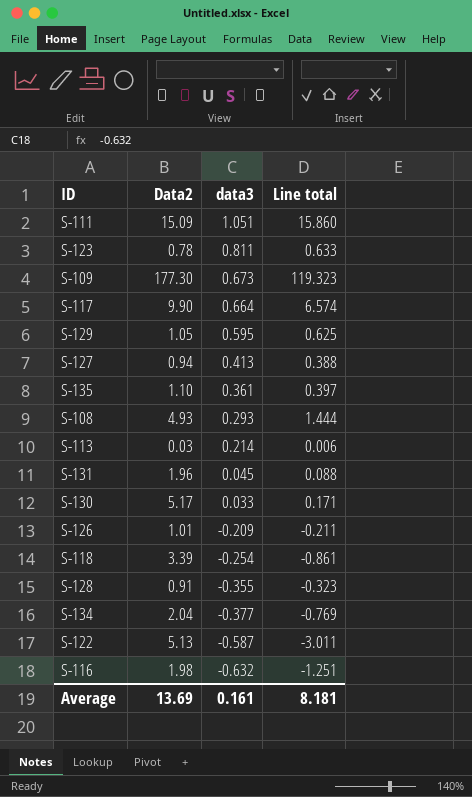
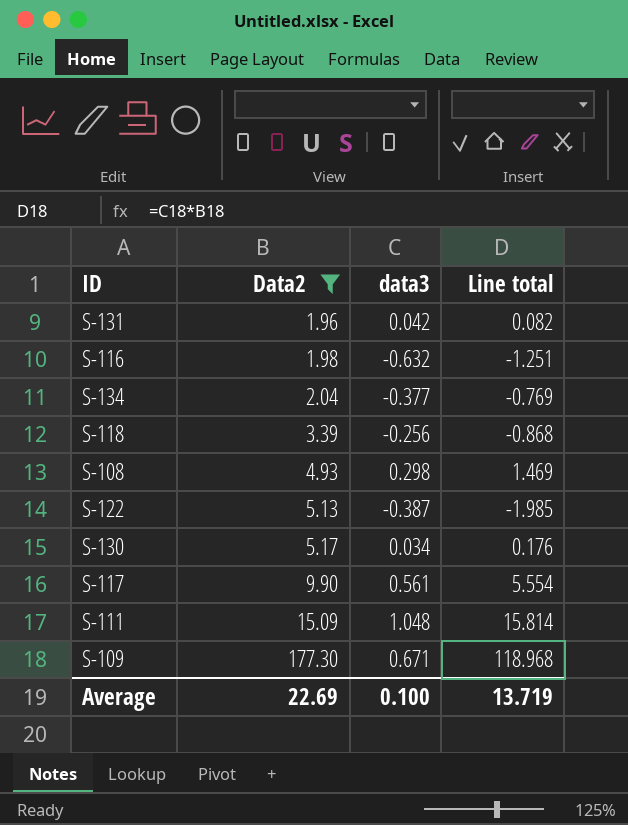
filter: none -> Data2 >= 1.96
row order: data3 descending -> Data2 ascending
S-131 | data3: 0.045 -> 0.042
S-131 | Line total: 0.088 -> 0.082
S-118 | data3: -0.254 -> -0.256
S-118 | Line total: -0.861 -> -0.868
S-108 | data3: 0.293 -> 0.298
S-108 | Line total: 1.444 -> 1.469
S-122 | data3: -0.587 -> -0.387
S-122 | Line total: -3.011 -> -1.985
S-130 | data3: 0.033 -> 0.034
S-130 | Line total: 0.171 -> 0.176
S-117 | data3: 0.664 -> 0.561
S-117 | Line total: 6.574 -> 5.554
S-111 | data3: 1.051 -> 1.048
S-111 | Line total: 15.860 -> 15.814
S-109 | data3: 0.673 -> 0.671
S-109 | Line total: 119.323 -> 118.968
Average | Data2: 13.69 -> 22.69
Average | data3: 0.161 -> 0.100
Average | Line total: 8.181 -> 13.719

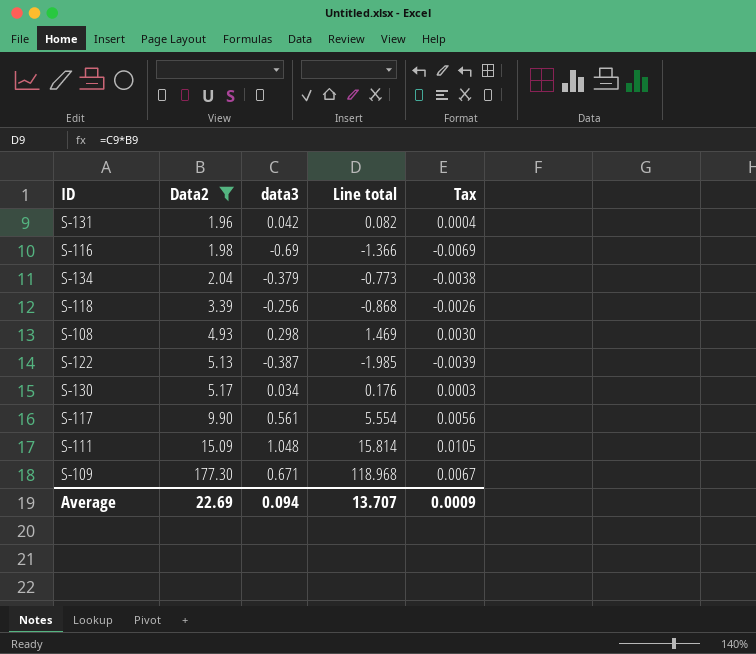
column Tax | formula: none -> [data3] * 0.01
S-116 | data3: -0.632 -> -0.69
S-116 | Line total: -1.251 -> -1.366
S-134 | data3: -0.377 -> -0.379
S-134 | Line total: -0.769 -> -0.773
Average | data3: 0.100 -> 0.094
Average | Line total: 13.719 -> 13.707

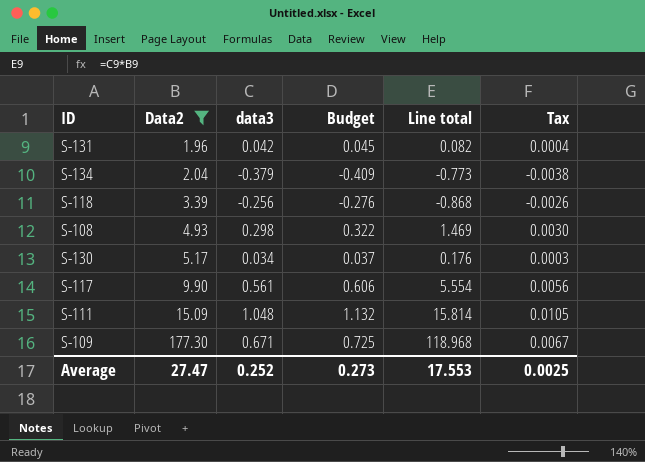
column Budget | formula: none -> [data3] * 1.08
row S-116: 1.98 | -0.69 | -1.366 | -0.0069 -> none
row S-122: 5.13 | -0.387 | -1.985 | -0.0039 -> none
Average | Data2: 22.69 -> 27.47
Average | data3: 0.094 -> 0.252
Average | Line total: 13.707 -> 17.553
Average | Tax: 0.0009 -> 0.0025

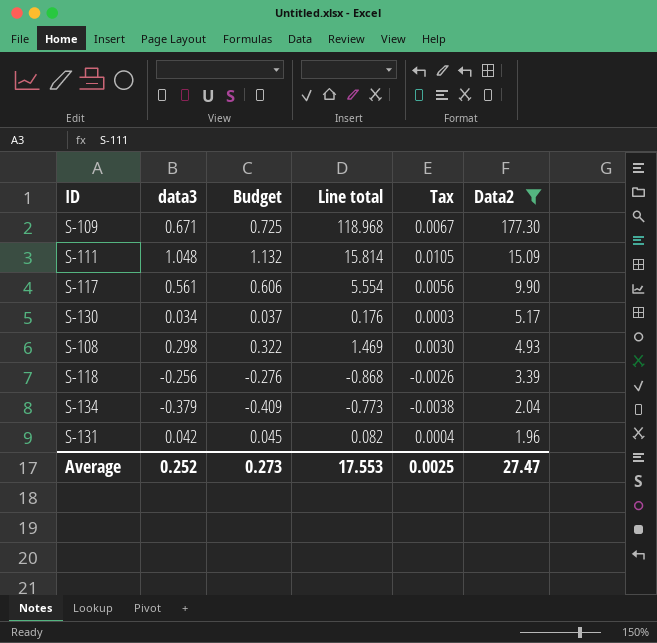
row order: Data2 ascending -> Data2 descending
column Data2 | position: 2 -> 6

